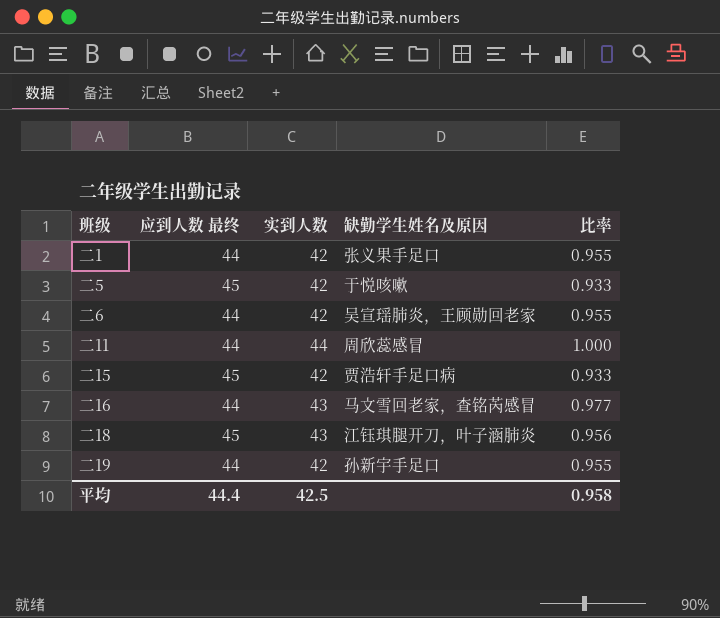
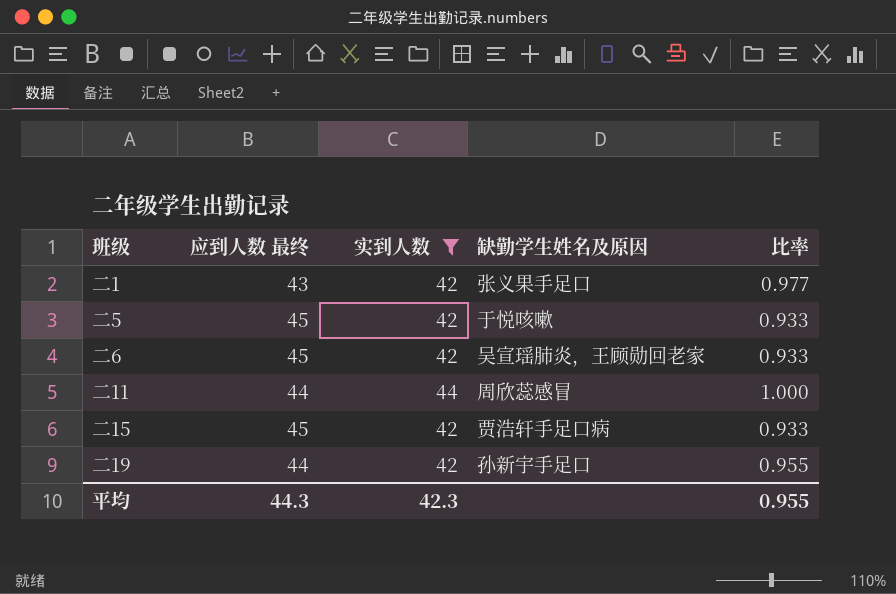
filter: none -> 实到人数 != 43
二1 | 应到人数 最终: 44 -> 43
二1 | 比率: 0.955 -> 0.977
二6 | 应到人数 最终: 44 -> 45
二6 | 比率: 0.955 -> 0.933
平均 | 应到人数 最终: 44.4 -> 44.3
平均 | 实到人数: 42.5 -> 42.3
平均 | 比率: 0.958 -> 0.955

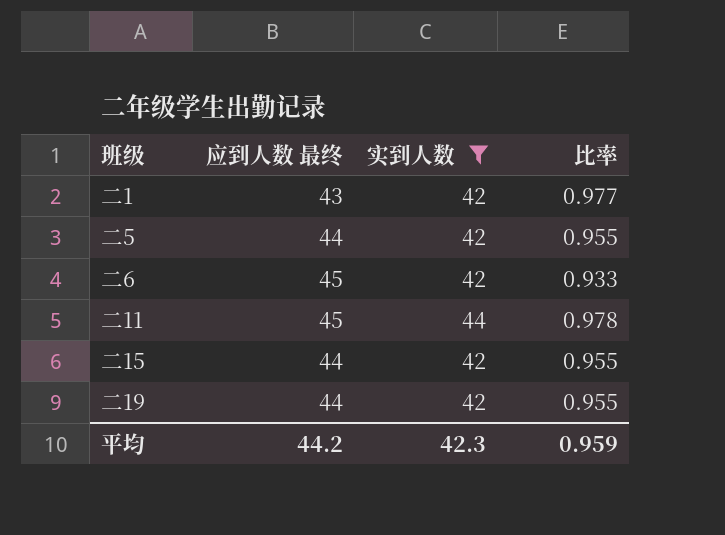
column 缺勤学生姓名及原因 | position: 4 -> none
二5 | 应到人数 最终: 45 -> 44
二5 | 比率: 0.933 -> 0.955
二11 | 应到人数 最终: 44 -> 45
二11 | 比率: 1.000 -> 0.978
二15 | 应到人数 最终: 45 -> 44
二15 | 比率: 0.933 -> 0.955
平均 | 应到人数 最终: 44.3 -> 44.2
平均 | 比率: 0.955 -> 0.959

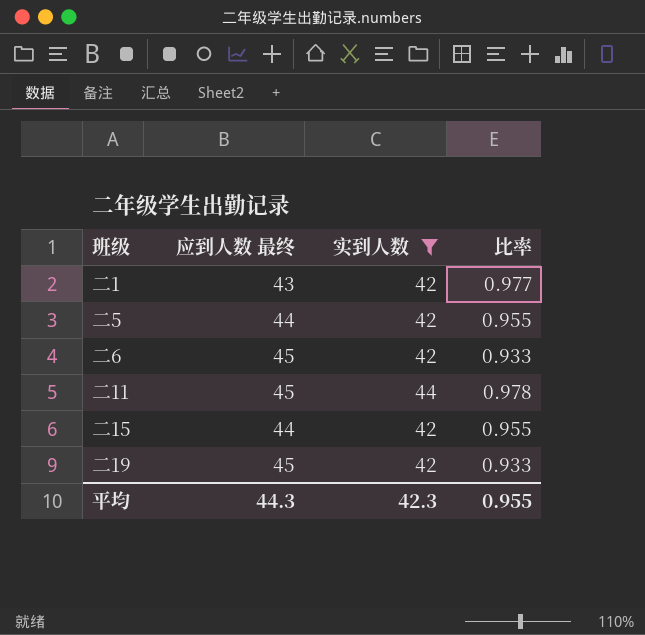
二19 | 应到人数 最终: 44 -> 45
二19 | 比率: 0.955 -> 0.933
平均 | 应到人数 最终: 44.2 -> 44.3
平均 | 比率: 0.959 -> 0.955

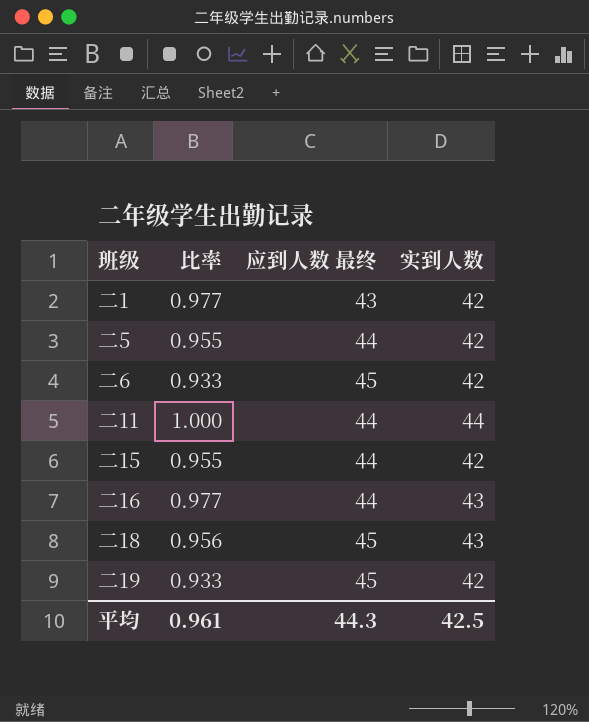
filter: 实到人数 != 43 -> none
column 比率 | position: 4 -> 2
二11 | 比率: 0.978 -> 1.000
二11 | 应到人数 最终: 45 -> 44
平均 | 比率: 0.955 -> 0.961
平均 | 实到人数: 42.3 -> 42.5

